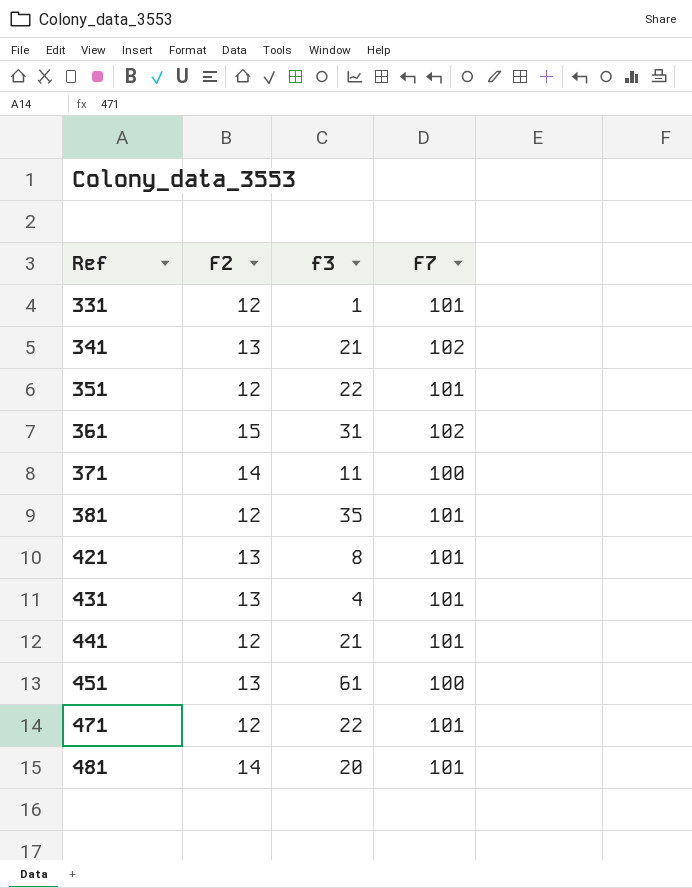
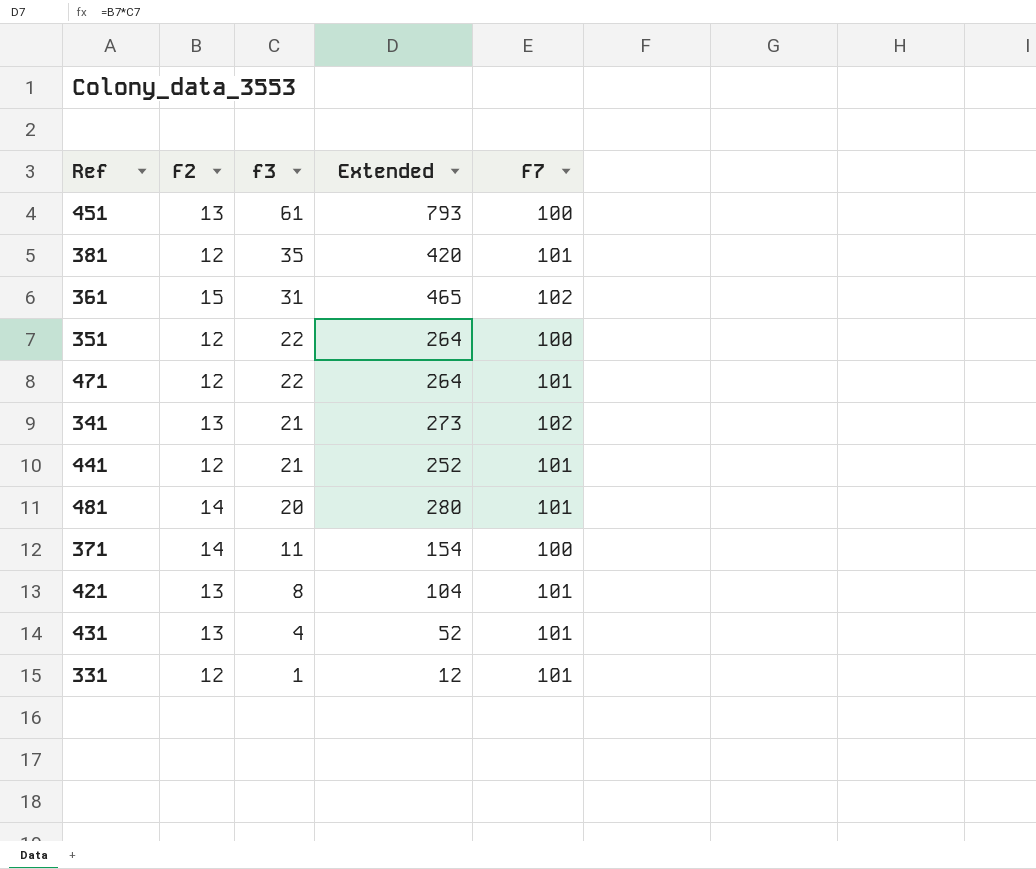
row order: Ref ascending -> f3 descending
column Extended | formula: none -> [F2] * [f3]
351 | F7: 101 -> 100

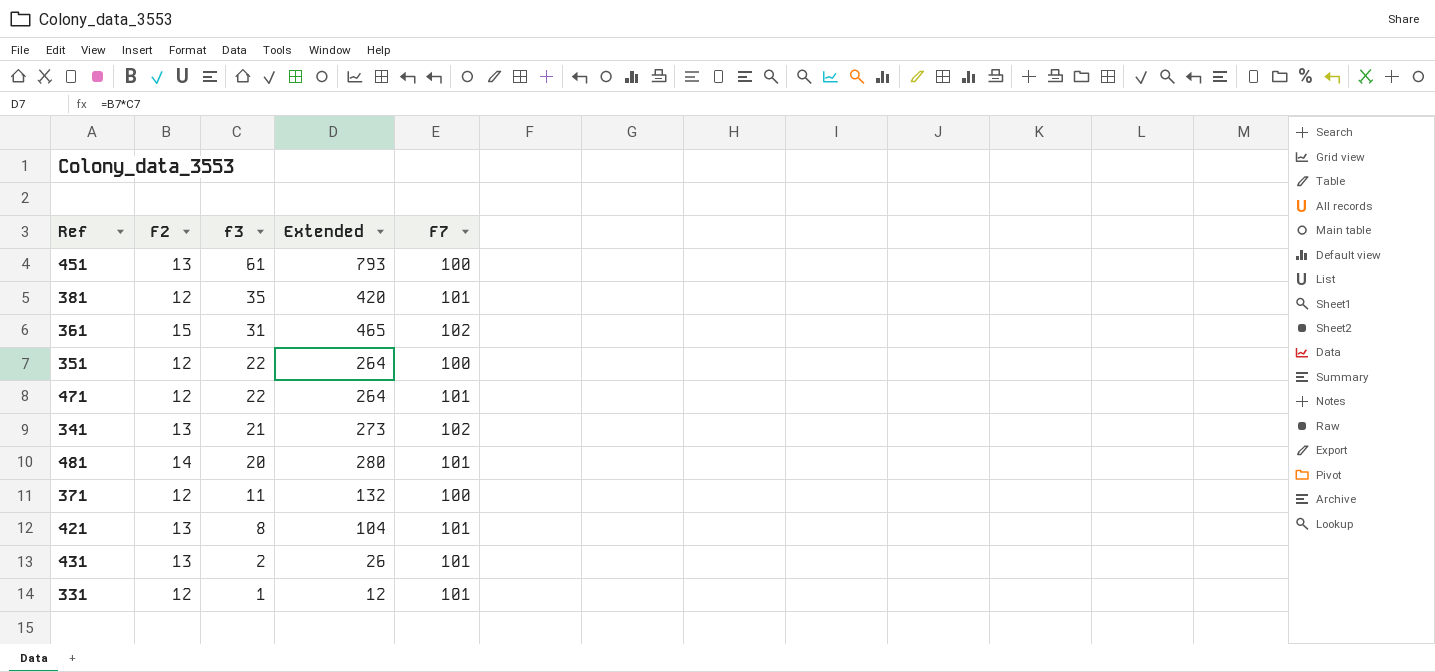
row 441: 12 | 21 | 252 | 101 -> none
371 | F2: 14 -> 12
371 | Extended: 154 -> 132
431 | f3: 4 -> 2
431 | Extended: 52 -> 26

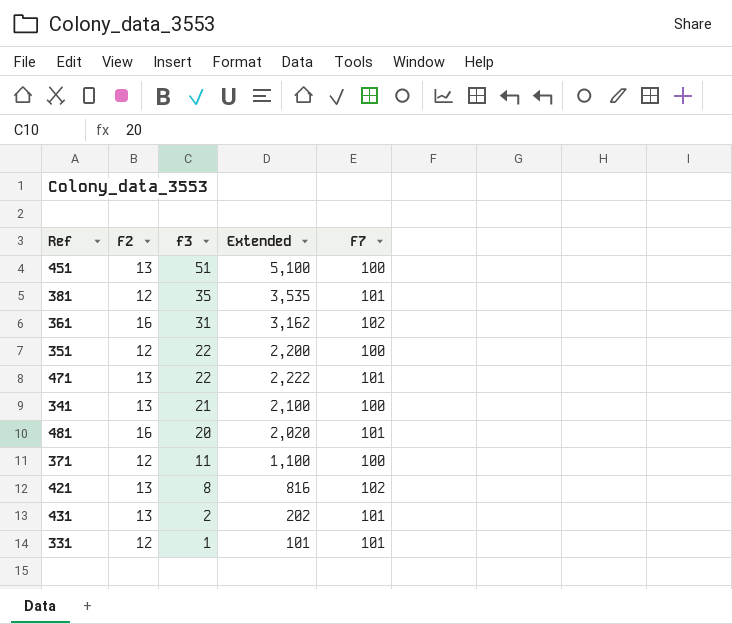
column Extended | formula: [F2] * [f3] -> [f3] * [F7]
451 | f3: 61 -> 51
361 | F2: 15 -> 16
471 | F2: 12 -> 13
341 | F7: 102 -> 100
481 | F2: 14 -> 16
421 | F7: 101 -> 102

